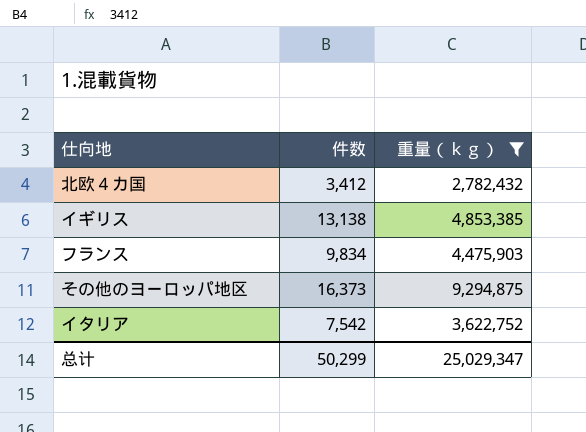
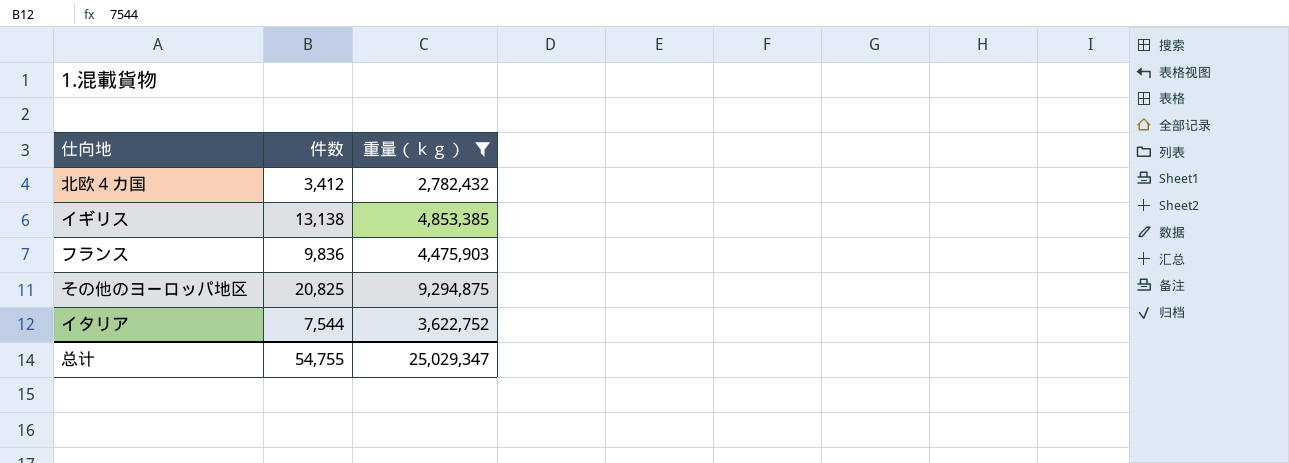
フランス | 件数: 9,834 -> 9,836
その他のヨーロッパ地区 | 件数: 16,373 -> 20,825
イタリア | 件数: 7,542 -> 7,544
总计 | 件数: 50,299 -> 54,755

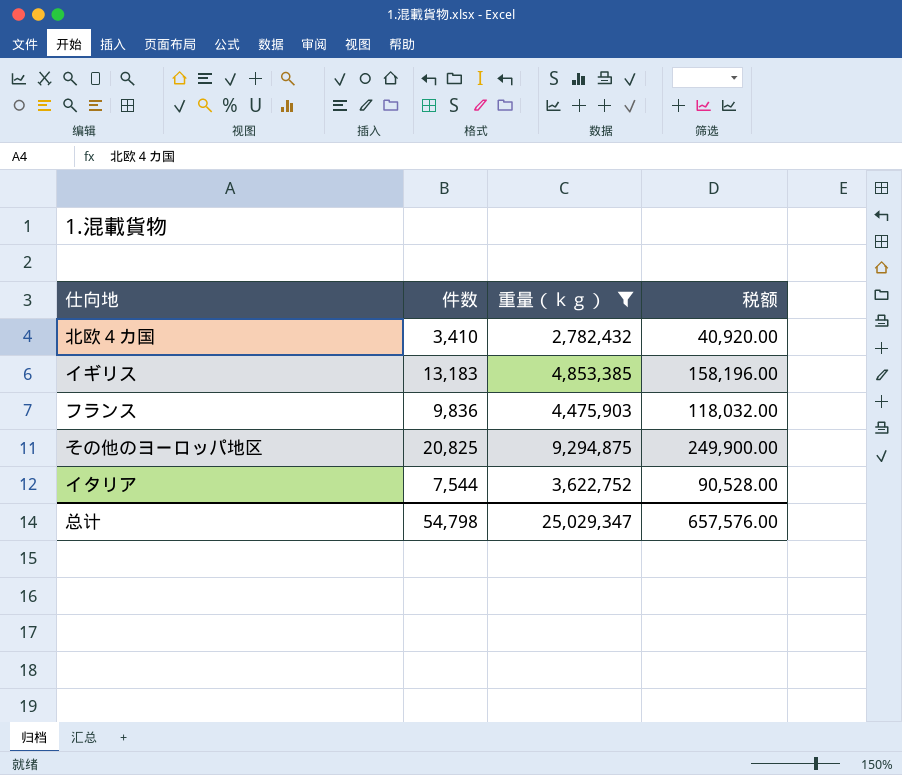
column 税额 | formula: none -> [件数] * 12
北欧４カ国 | 件数: 3,412 -> 3,410
イギリス | 件数: 13,138 -> 13,183
总计 | 件数: 54,755 -> 54,798

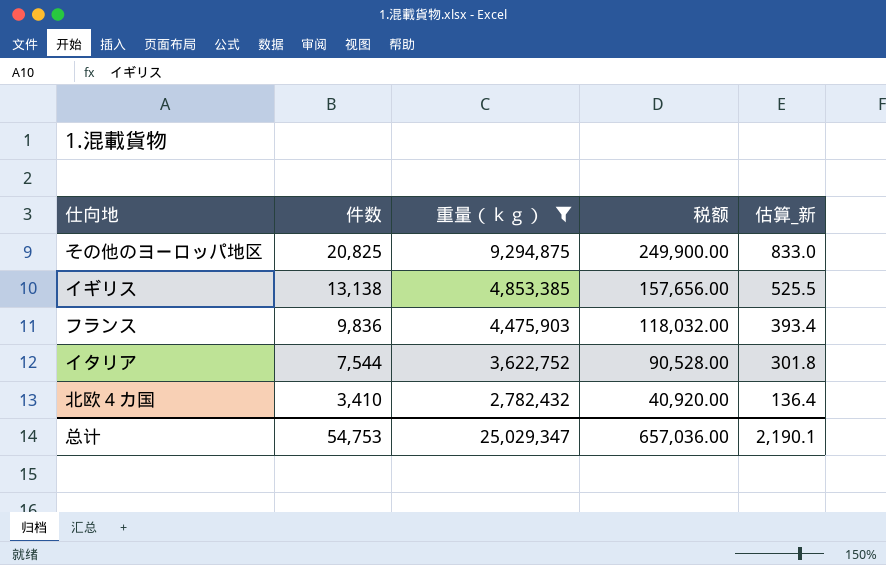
row order: none -> 件数 descending
column 估算_新 | formula: none -> [件数] * 0.04
イギリス | 件数: 13,183 -> 13,138
イギリス | 税额: 158,196.00 -> 157,656.00
总计 | 件数: 54,798 -> 54,753
总计 | 税额: 657,576.00 -> 657,036.00

